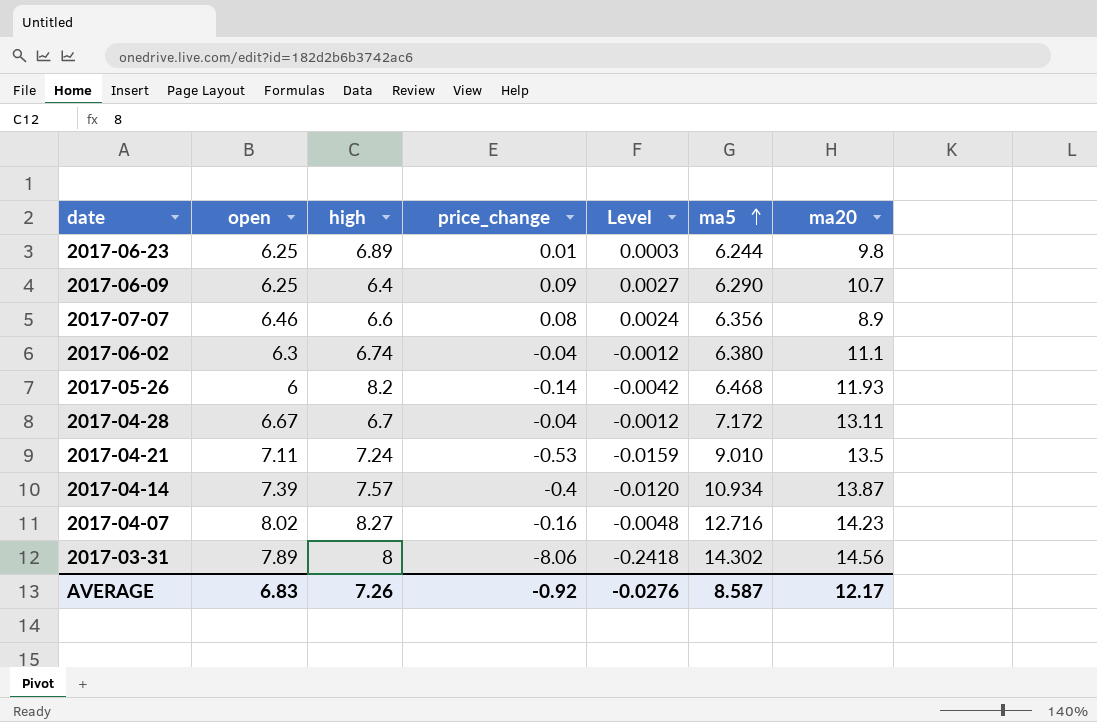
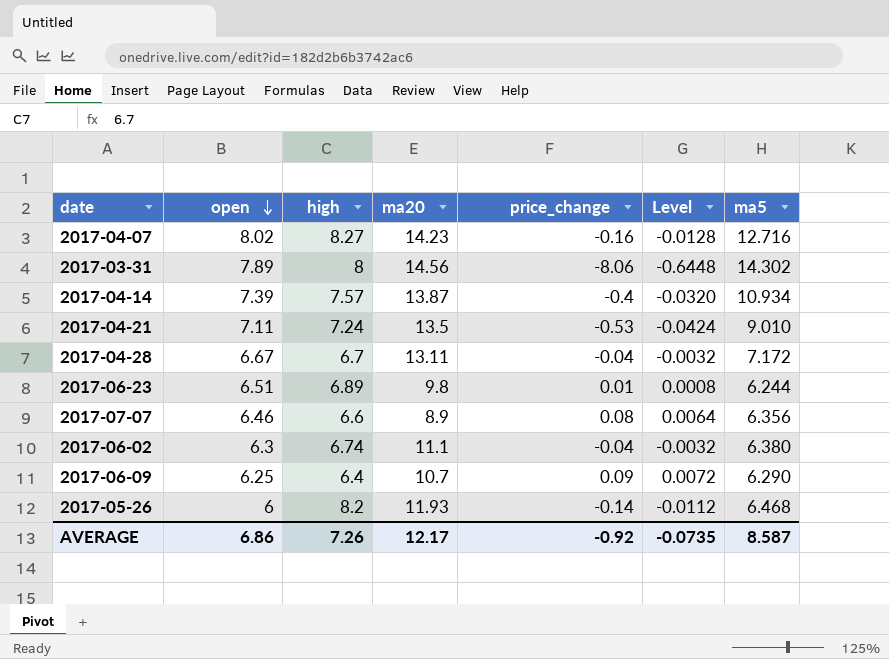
row order: ma5 ascending -> open descending
column ma20 | position: 7 -> 4
column Level | formula: [price_change] * 0.03 -> [price_change] * 0.08
2017-06-23 | open: 6.25 -> 6.51
AVERAGE | open: 6.83 -> 6.86
AVERAGE | Level: -0.0276 -> -0.0735

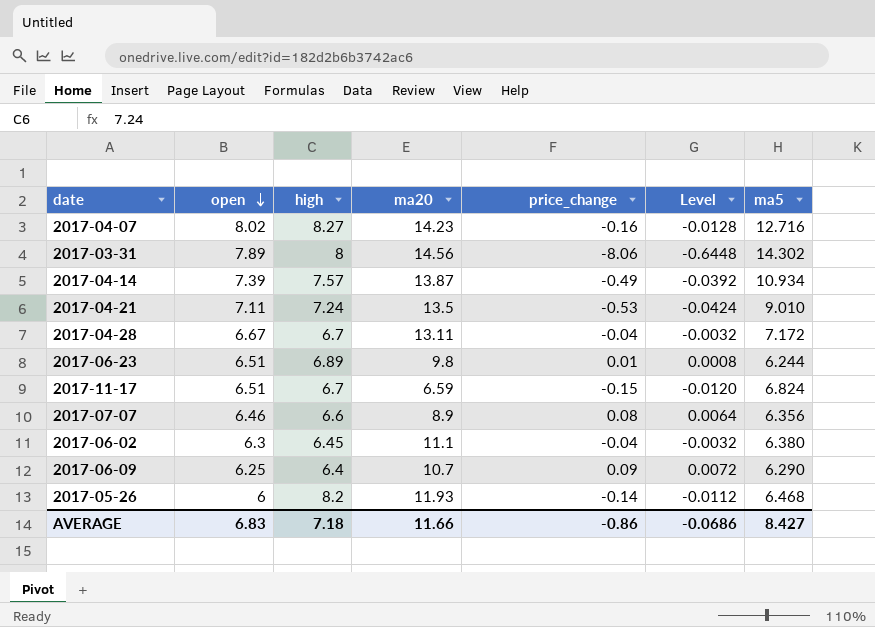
2017-04-14 | price_change: -0.4 -> -0.49
2017-04-14 | Level: -0.0320 -> -0.0392
row 2017-11-17: none -> 6.51 | 6.7 | 6.59 | -0.15 | -0.0120 | 6.824
2017-06-02 | high: 6.74 -> 6.45
AVERAGE | open: 6.86 -> 6.83
AVERAGE | high: 7.26 -> 7.18
AVERAGE | ma20: 12.17 -> 11.66
AVERAGE | price_change: -0.92 -> -0.86
AVERAGE | Level: -0.0735 -> -0.0686
AVERAGE | ma5: 8.587 -> 8.427

